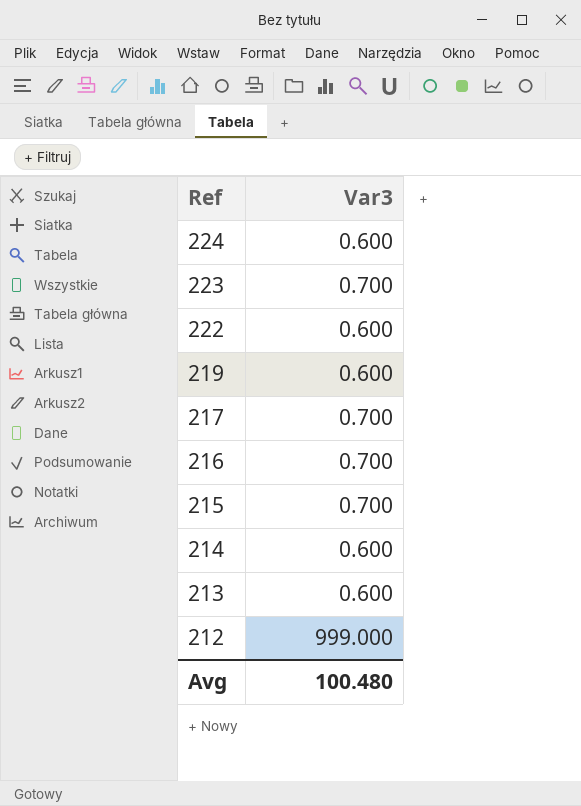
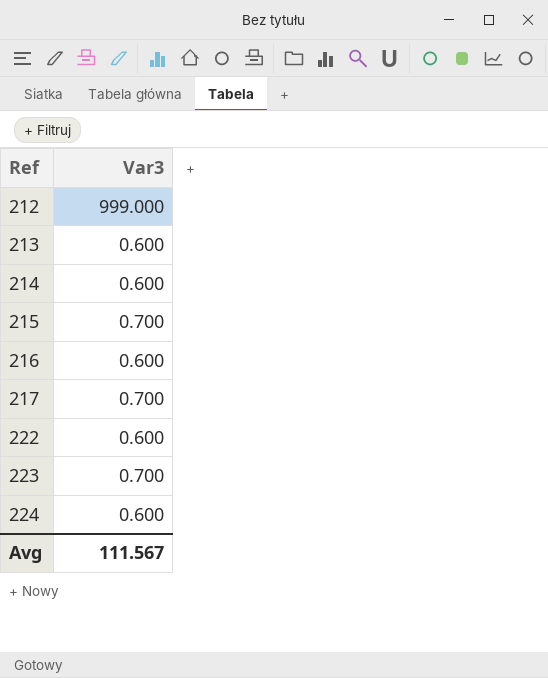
row order: Ref descending -> Ref ascending
row 219: 0.600 -> none
216 | Var3: 0.700 -> 0.600
Avg | Var3: 100.480 -> 111.567

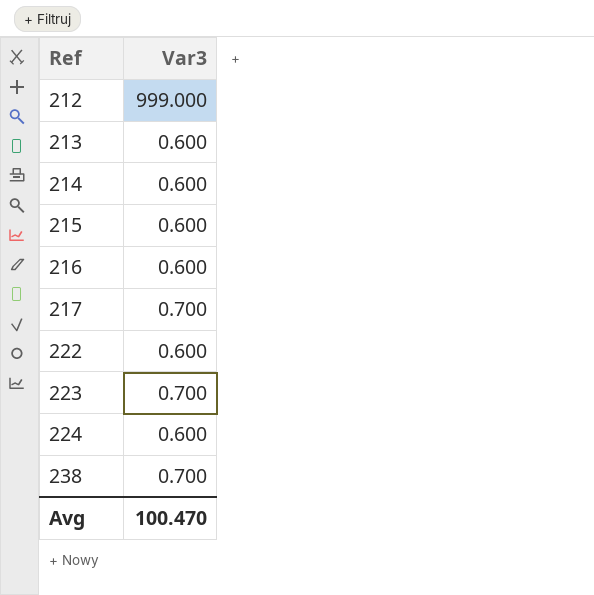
215 | Var3: 0.700 -> 0.600
row 238: none -> 0.700
Avg | Var3: 111.567 -> 100.470

